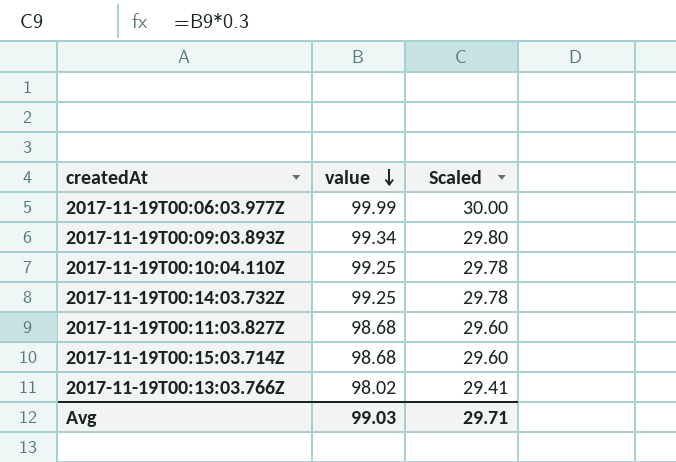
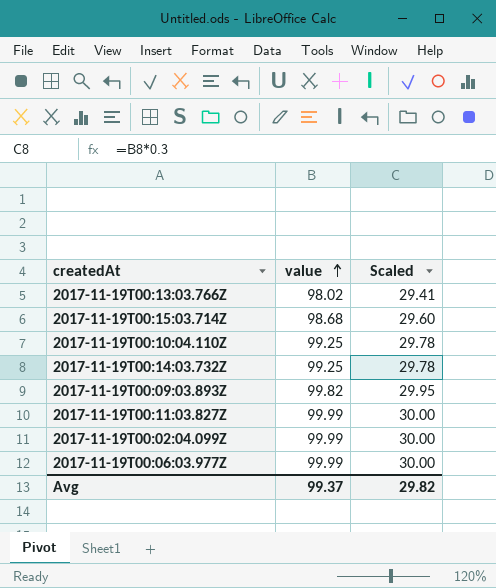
row order: value descending -> value ascending
2017-11-19T00:09:03.893Z | value: 99.34 -> 99.82
2017-11-19T00:09:03.893Z | Scaled: 29.80 -> 29.95
2017-11-19T00:11:03.827Z | value: 98.68 -> 99.99
2017-11-19T00:11:03.827Z | Scaled: 29.60 -> 30.00
row 2017-11-19T00:02:04.099Z: none -> 99.99 | 30.00
Avg | value: 99.03 -> 99.37
Avg | Scaled: 29.71 -> 29.82

